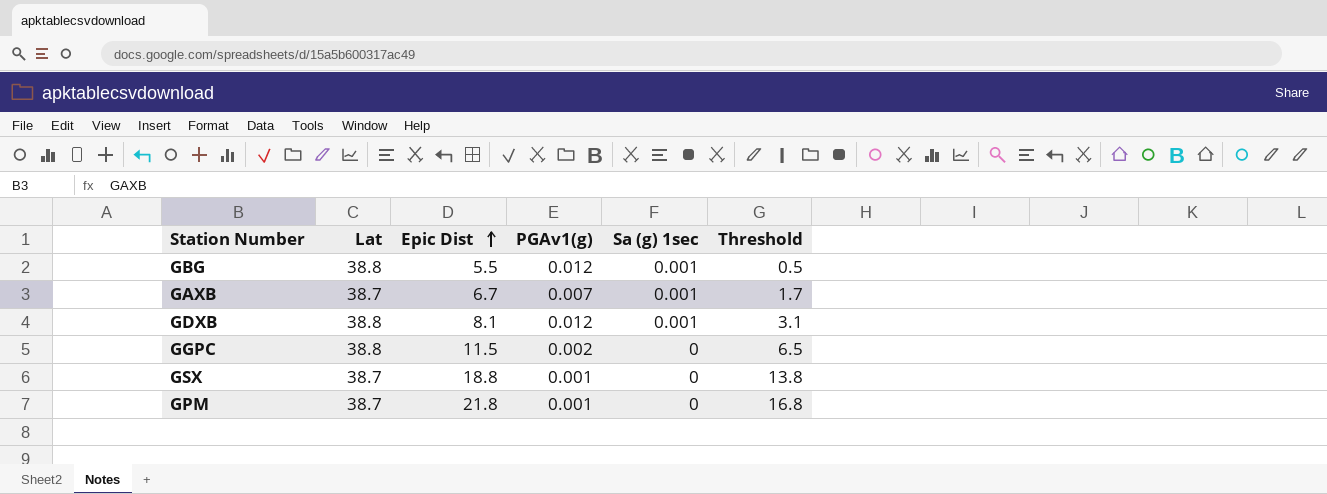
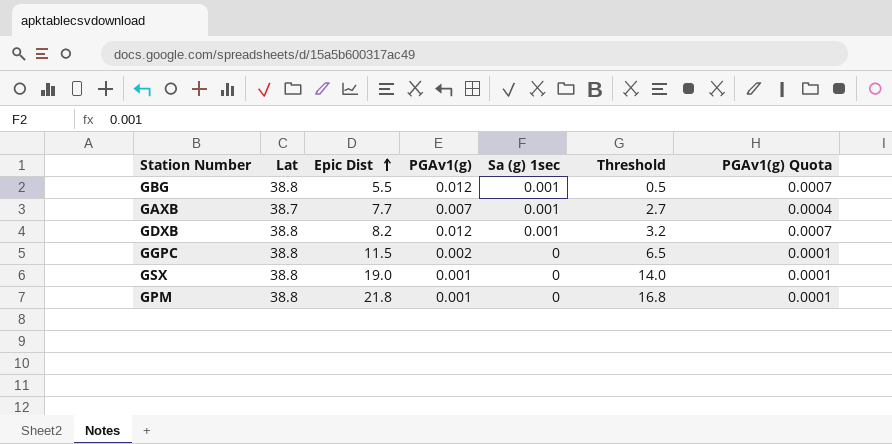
column PGAv1(g) Quota | formula: none -> [PGAv1(g)] * 0.06
GAXB | Epic Dist: 6.7 -> 7.7
GAXB | Threshold: 1.7 -> 2.7
GDXB | Epic Dist: 8.1 -> 8.2
GDXB | Threshold: 3.1 -> 3.2
GSX | Lat: 38.7 -> 38.8
GSX | Epic Dist: 18.8 -> 19.0
GSX | Threshold: 13.8 -> 14.0
GPM | Lat: 38.7 -> 38.8

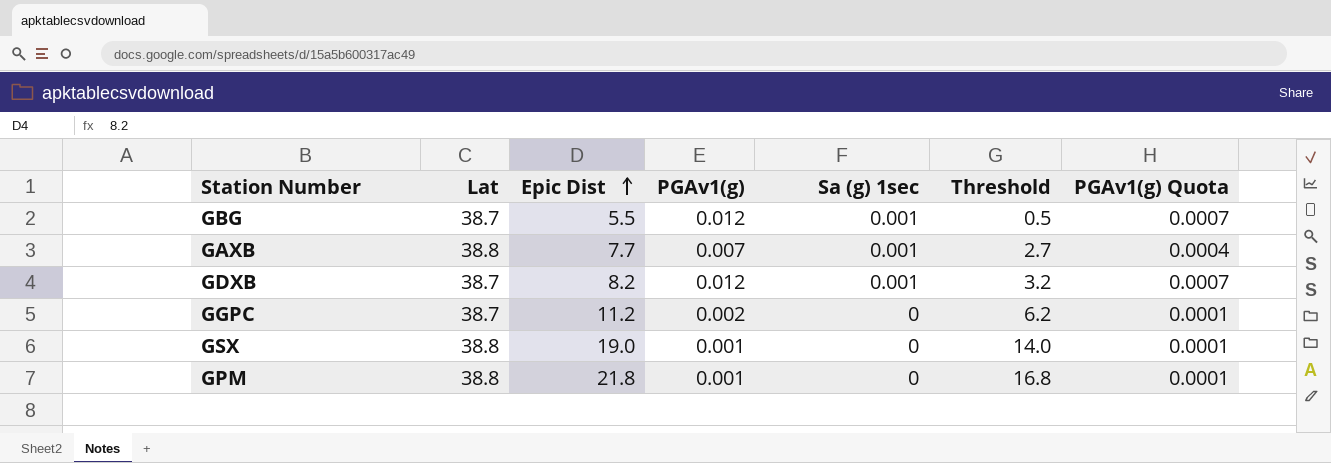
GBG | Lat: 38.8 -> 38.7
GAXB | Lat: 38.7 -> 38.8
GDXB | Lat: 38.8 -> 38.7
GGPC | Lat: 38.8 -> 38.7
GGPC | Epic Dist: 11.5 -> 11.2
GGPC | Threshold: 6.5 -> 6.2

